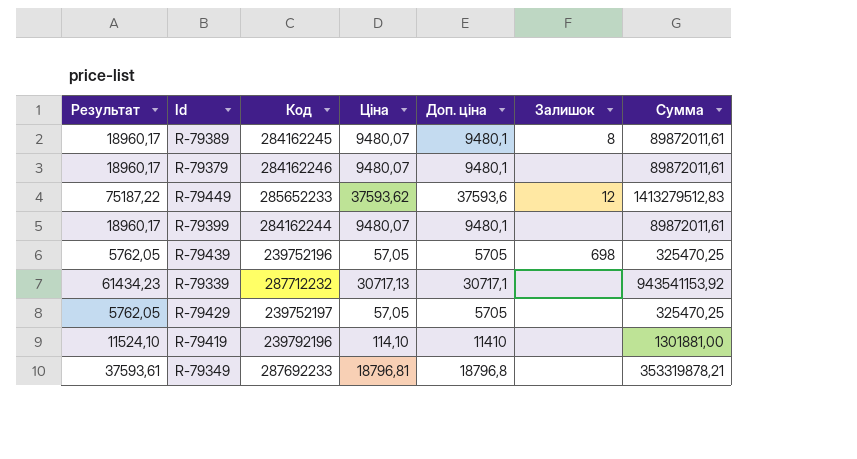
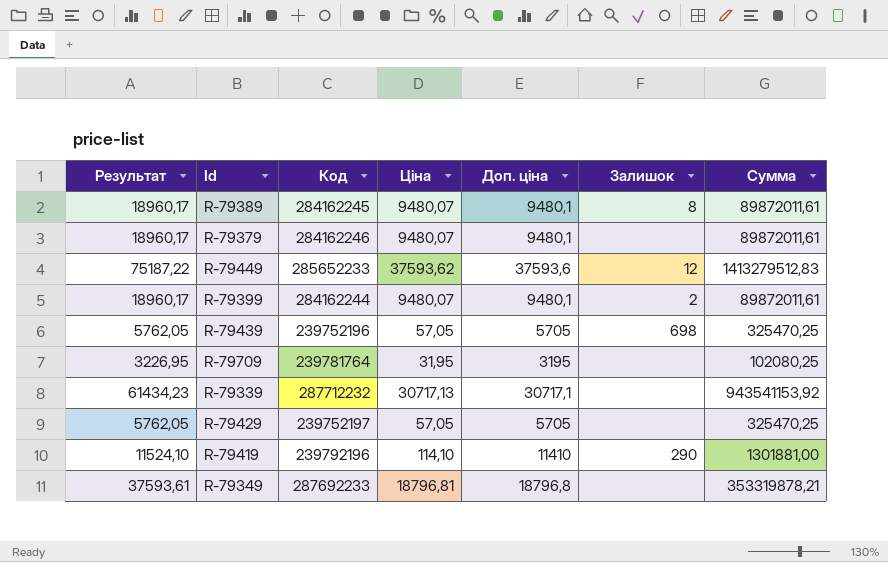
R-79399 | Залишок: none -> 2
row R-79709: none -> 3226,95 | 239781764 | 31,95 | 3195 | none | 102080,25
R-79419 | Залишок: none -> 290

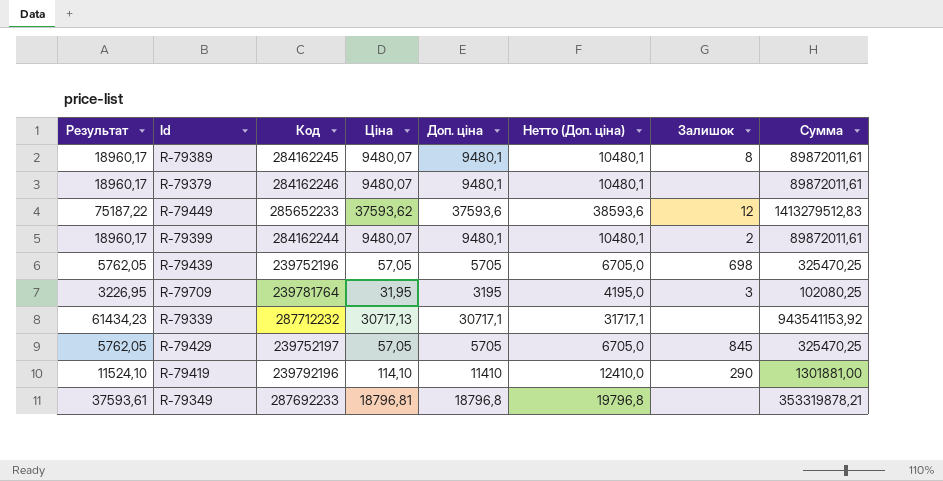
column Нетто (Доп. ціна) | formula: none -> [Доп. ціна] + 1000
R-79709 | Залишок: none -> 3
R-79429 | Залишок: none -> 845

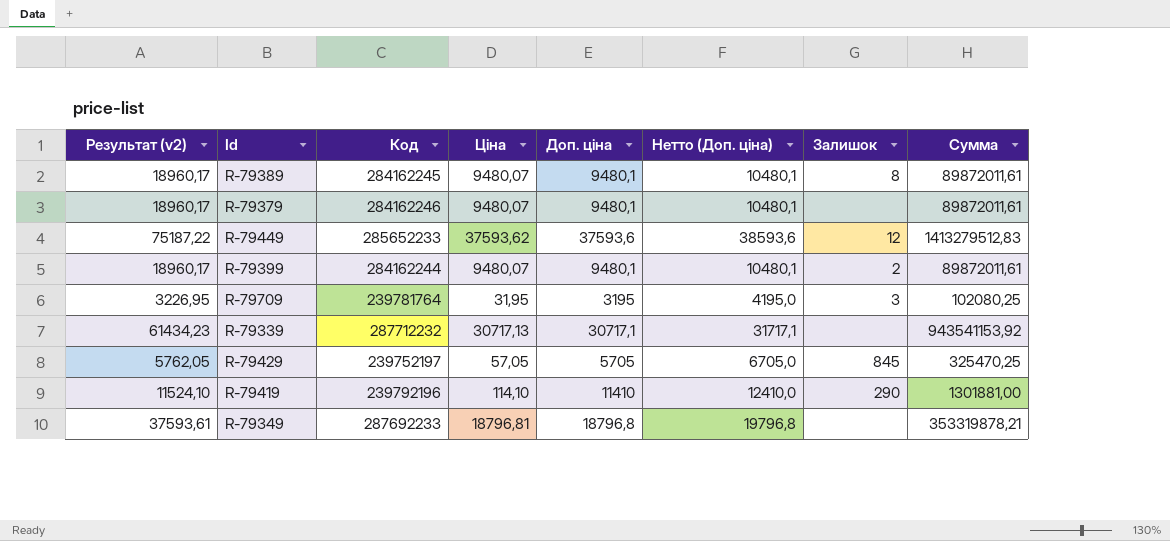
column name: Результат -> Результат (v2)
row R-79439: 5762,05 | 239752196 | 57,05 | 5705 | 6705,0 | 698 | 325470,25 -> none

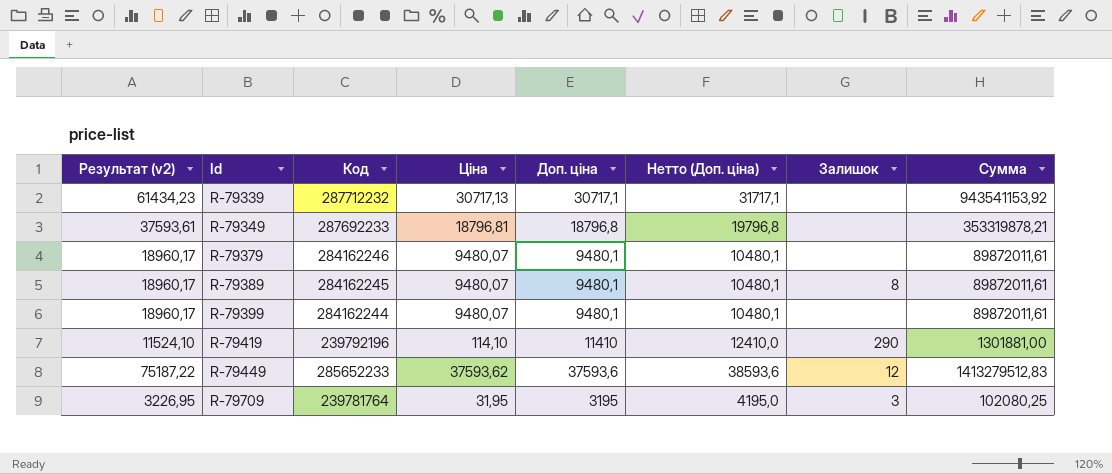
row order: none -> Id ascending
row R-79429: 5762,05 | 239752197 | 57,05 | 5705 | 6705,0 | 845 | 325470,25 -> none
R-79399 | Залишок: 2 -> none

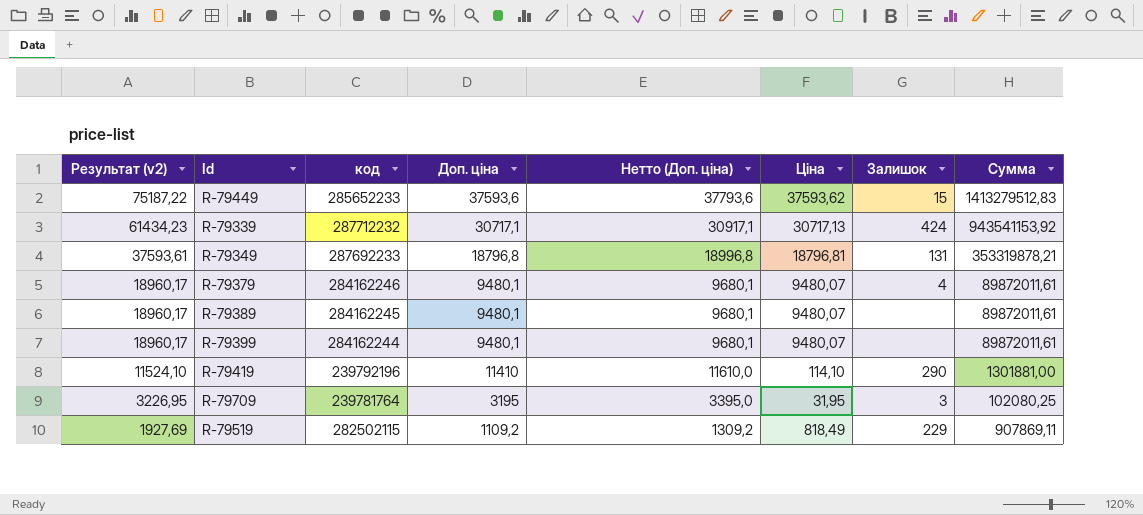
row order: Id ascending -> Результат (v2) descending
column name: Код -> код
column Нетто (Доп. ціна) | formula: [Доп. ціна] + 1000 -> [Доп. ціна] + 200
column Ціна | position: 4 -> 6
R-79449 | Залишок: 12 -> 15
R-79339 | Залишок: none -> 424
R-79349 | Залишок: none -> 131
R-79379 | Залишок: none -> 4
R-79389 | Залишок: 8 -> none
row R-79519: none -> 1927,69 | 282502115 | 1109,2 | 1309,2 | 818,49 | 229 | 907869,11

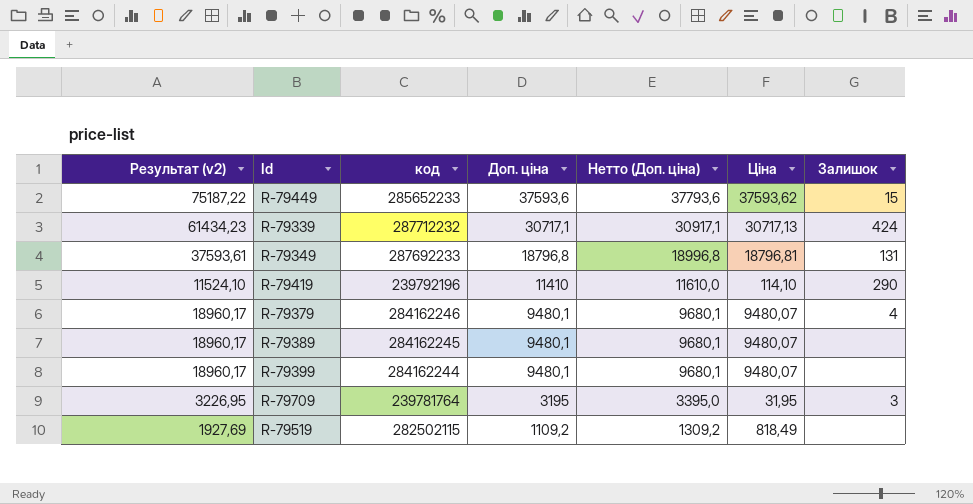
row order: Результат (v2) descending -> Доп. ціна descending
column Сумма | formula: [Доп. ціна] * [Ціна] -> none
R-79519 | Залишок: 229 -> none

